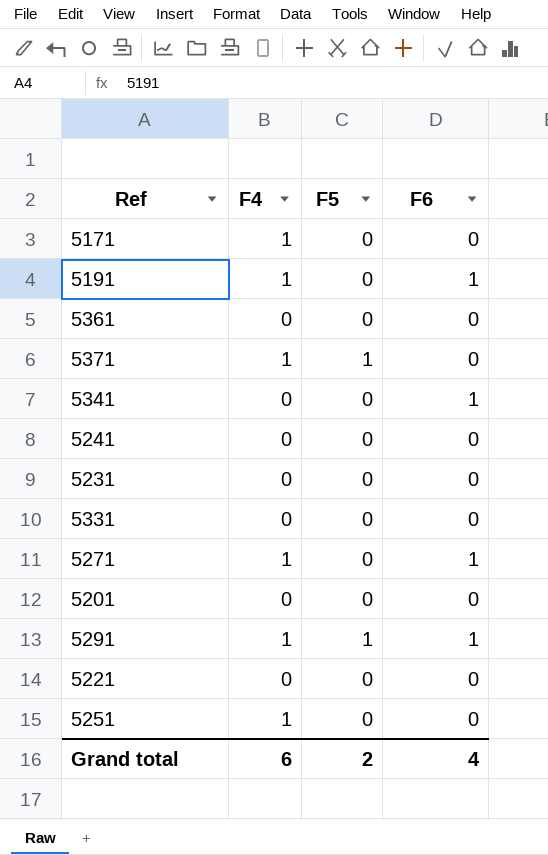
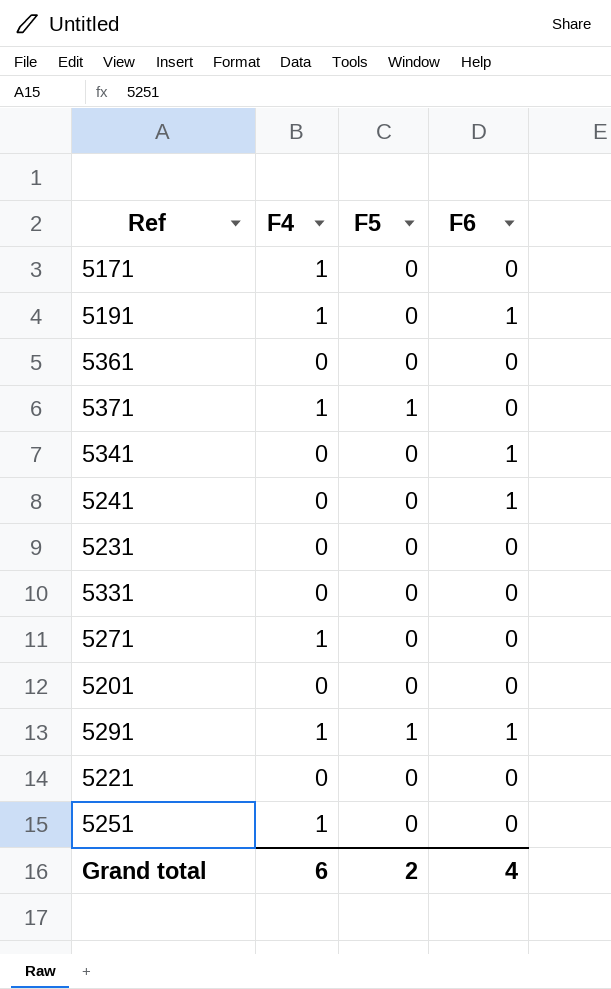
5241 | F6: 0 -> 1
5271 | F6: 1 -> 0

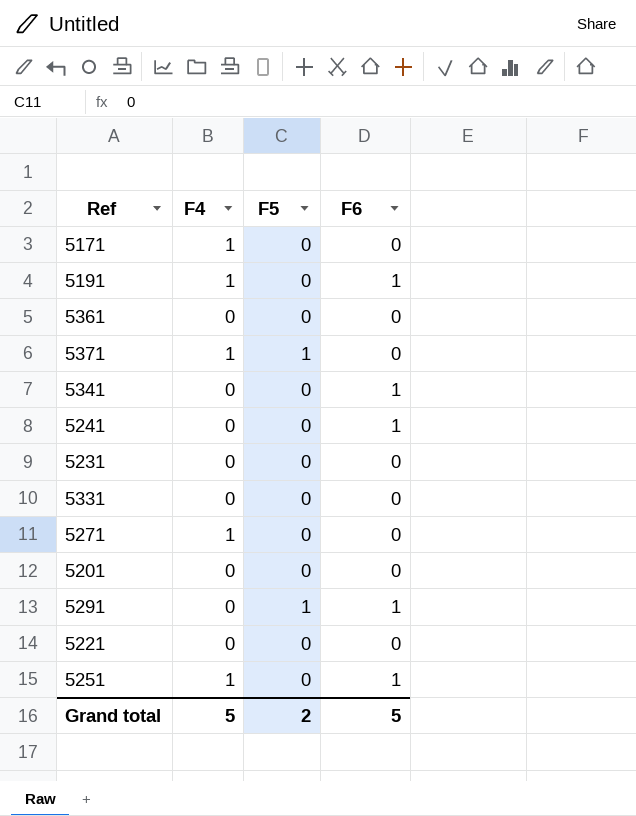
5291 | F4: 1 -> 0
5251 | F6: 0 -> 1
Grand total | F4: 6 -> 5
Grand total | F6: 4 -> 5

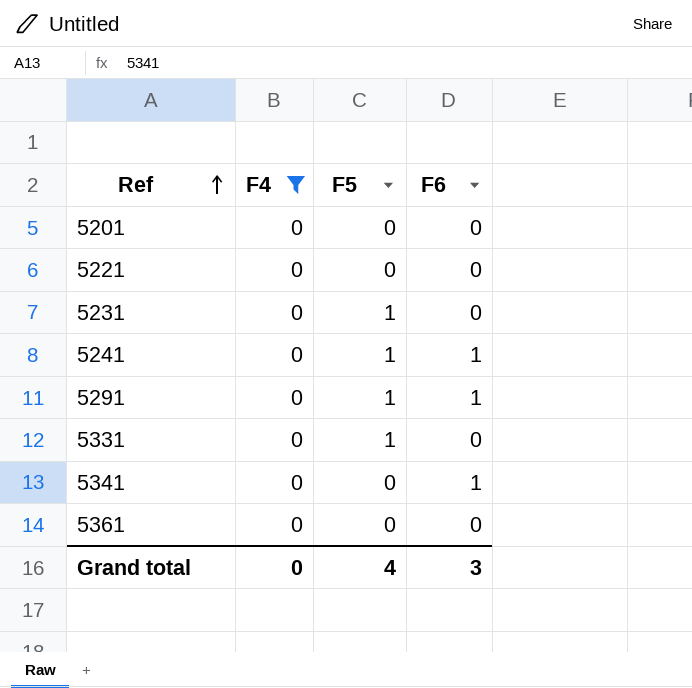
filter: none -> F4 = 0
row order: none -> Ref ascending
5231 | F5: 0 -> 1
5241 | F5: 0 -> 1
5331 | F5: 0 -> 1
Grand total | F4: 5 -> 0
Grand total | F5: 2 -> 4
Grand total | F6: 5 -> 3

